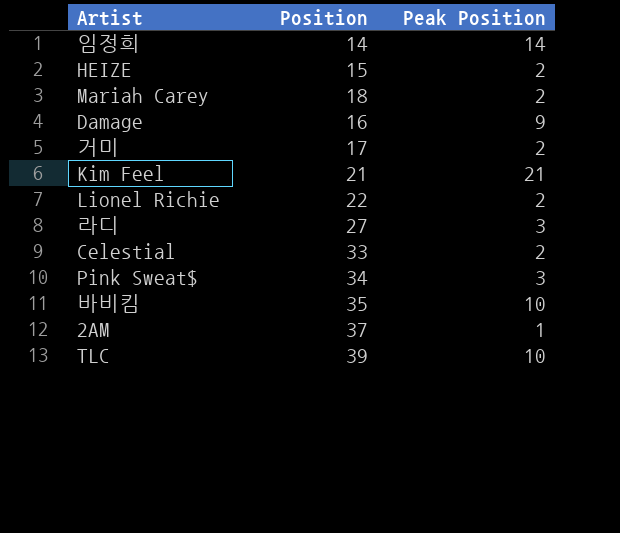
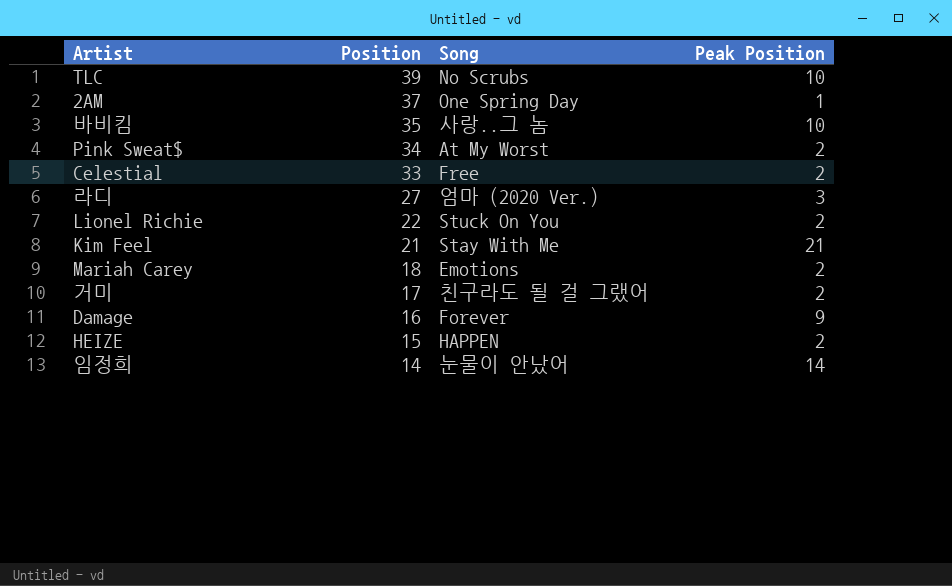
row order: none -> Position descending
column Song | position: none -> 3
Pink Sweat$ | Peak Position: 3 -> 2

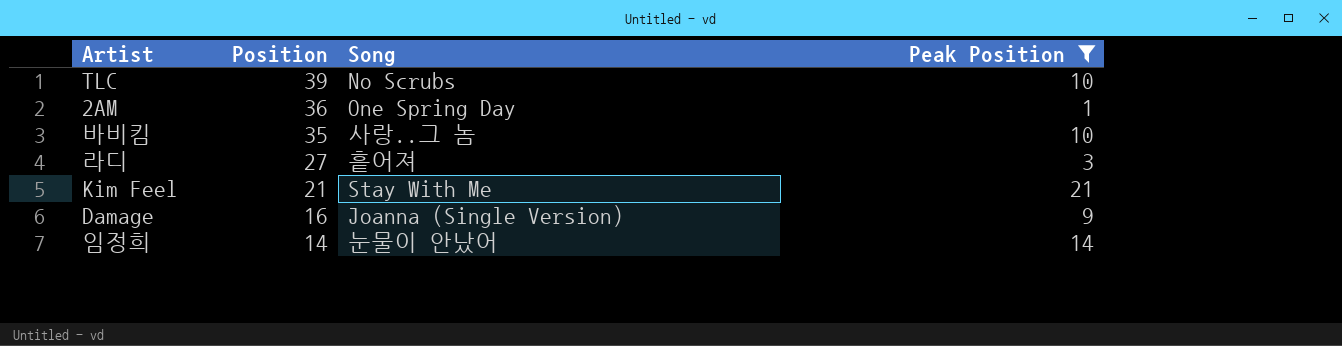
filter: none -> Peak Position != 2
2AM | Position: 37 -> 36
라디 | Song: 엄마 (2020 Ver.) -> 흩어져
Damage | Song: Forever -> Joanna (Single Version)

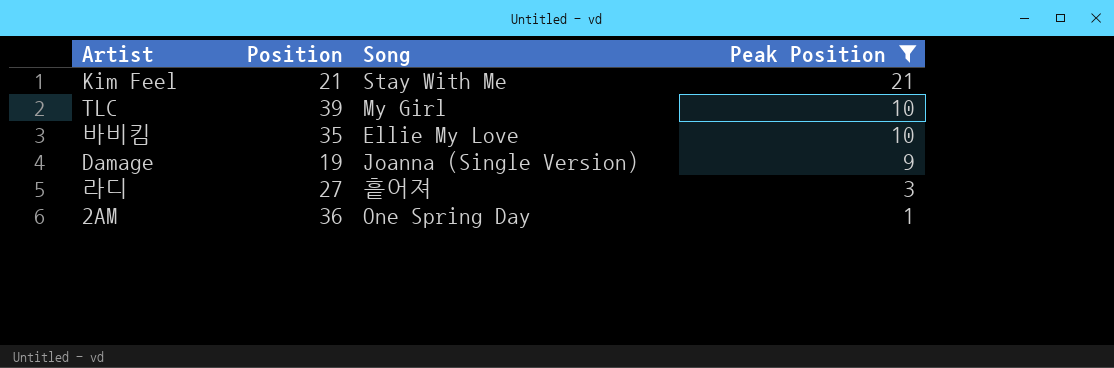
row order: Position descending -> Peak Position descending
row 임정희: 14 | 눈물이 안났어 | 14 -> none
TLC | Song: No Scrubs -> My Girl
바비킴 | Song: 사랑..그 놈 -> Ellie My Love
Damage | Position: 16 -> 19

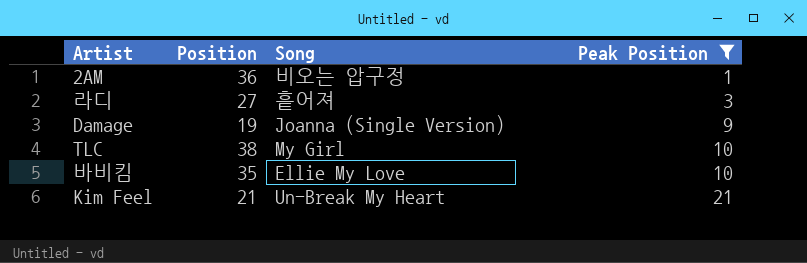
row order: Peak Position descending -> Peak Position ascending
2AM | Song: One Spring Day -> 비오는 압구정
TLC | Position: 39 -> 38
Kim Feel | Song: Stay With Me -> Un-Break My Heart

